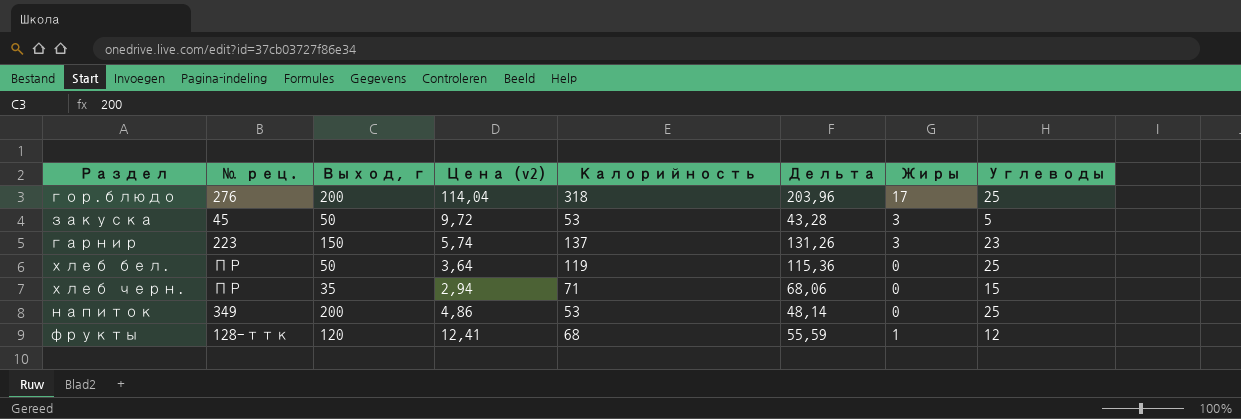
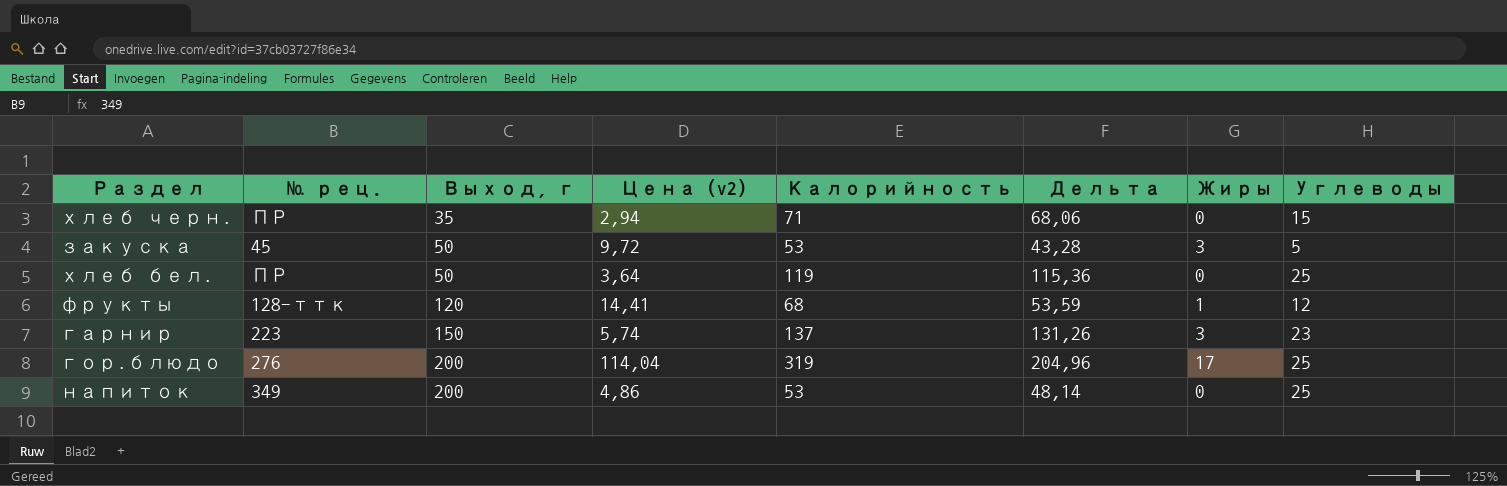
row order: none -> Выход, г ascending
фрукты | Цена (v2): 12,41 -> 14,41
фрукты | Дельта: 55,59 -> 53,59
гор.блюдо | Калорийность: 318 -> 319
гор.блюдо | Дельта: 203,96 -> 204,96

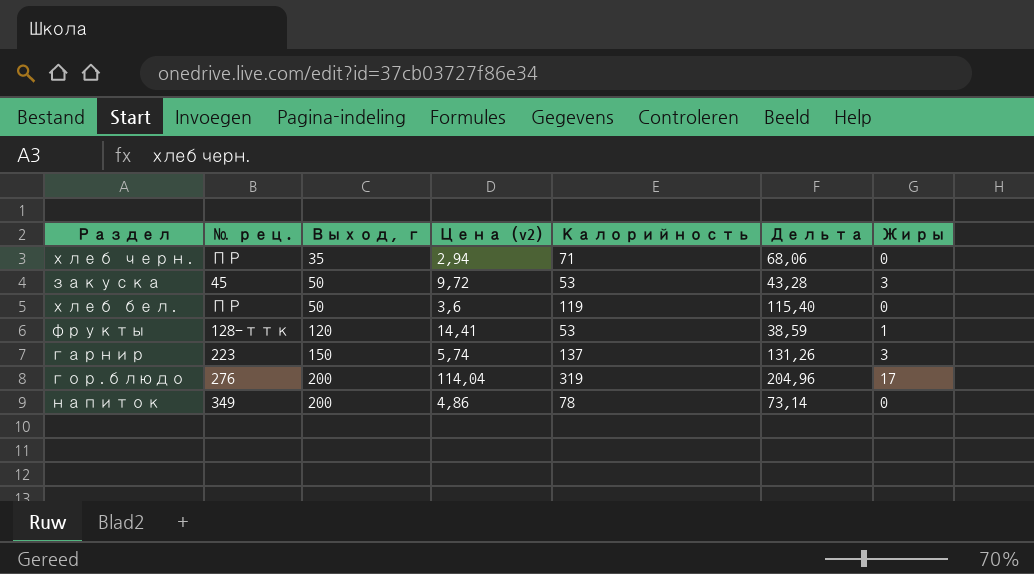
column Углеводы | position: 8 -> none
хлеб бел. | Цена (v2): 3,64 -> 3,6
хлеб бел. | Дельта: 115,36 -> 115,40
фрукты | Калорийность: 68 -> 53
фрукты | Дельта: 53,59 -> 38,59
напиток | Калорийность: 53 -> 78
напиток | Дельта: 48,14 -> 73,14

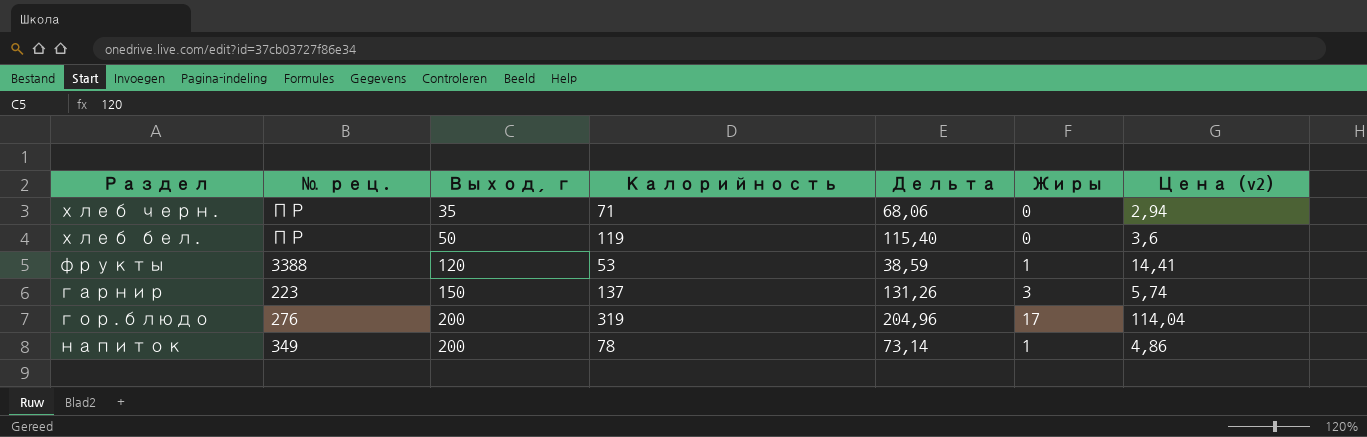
column Цена (v2) | position: 4 -> 7
row закуска: 45 | 50 | 9,72 | 53 | 43,28 | 3 -> none
фрукты | № рец.: 128-ттк -> 3388
напиток | Жиры: 0 -> 1

